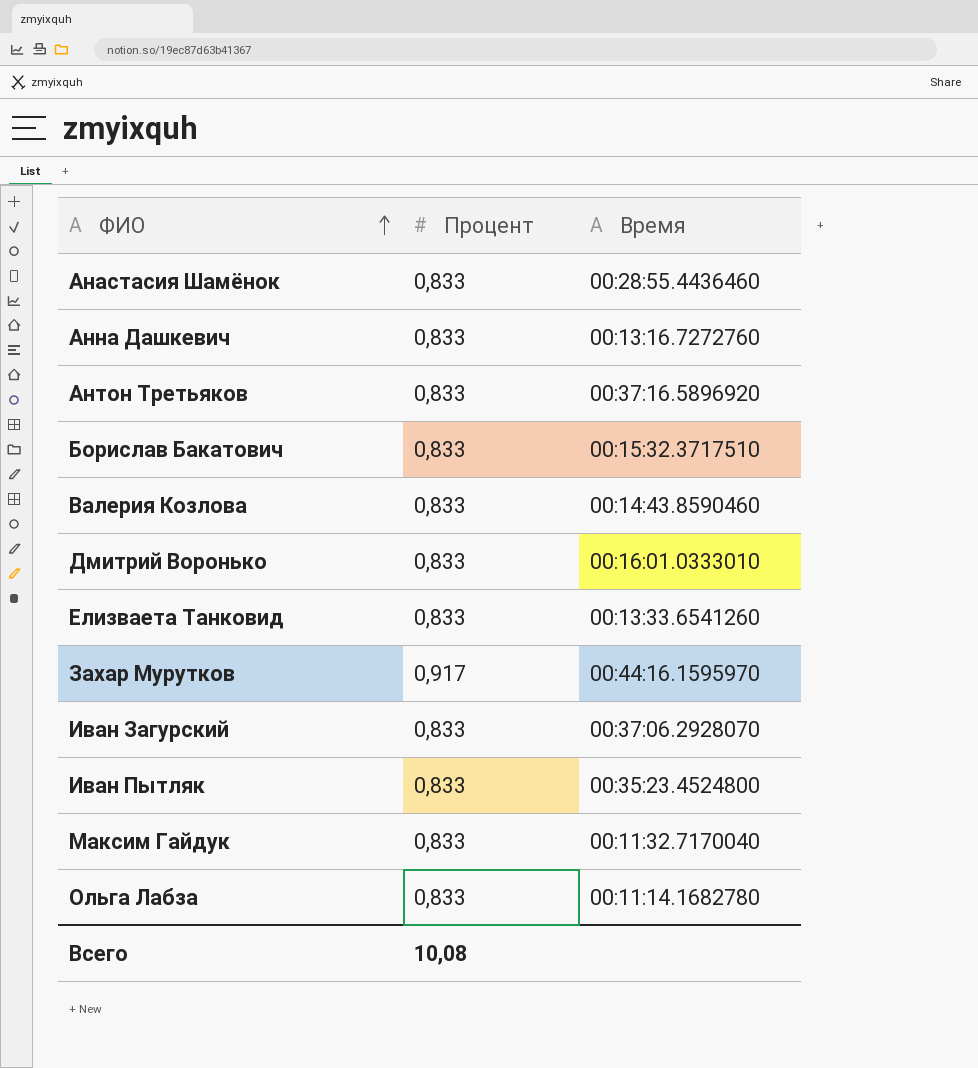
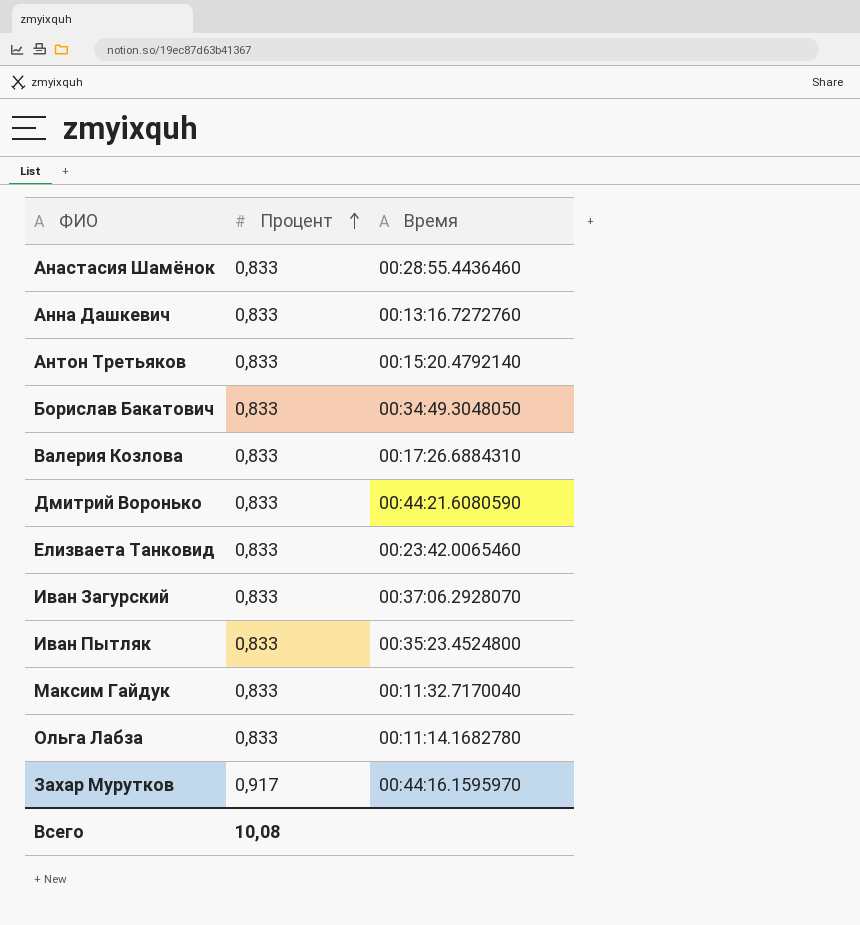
row order: ФИО ascending -> Процент ascending
Антон Третьяков | Время: 00:37:16.5896920 -> 00:15:20.4792140
Борислав Бакатович | Время: 00:15:32.3717510 -> 00:34:49.3048050
Валерия Козлова | Время: 00:14:43.8590460 -> 00:17:26.6884310
Дмитрий Воронько | Время: 00:16:01.0333010 -> 00:44:21.6080590
Елизваета Танковид | Время: 00:13:33.6541260 -> 00:23:42.0065460

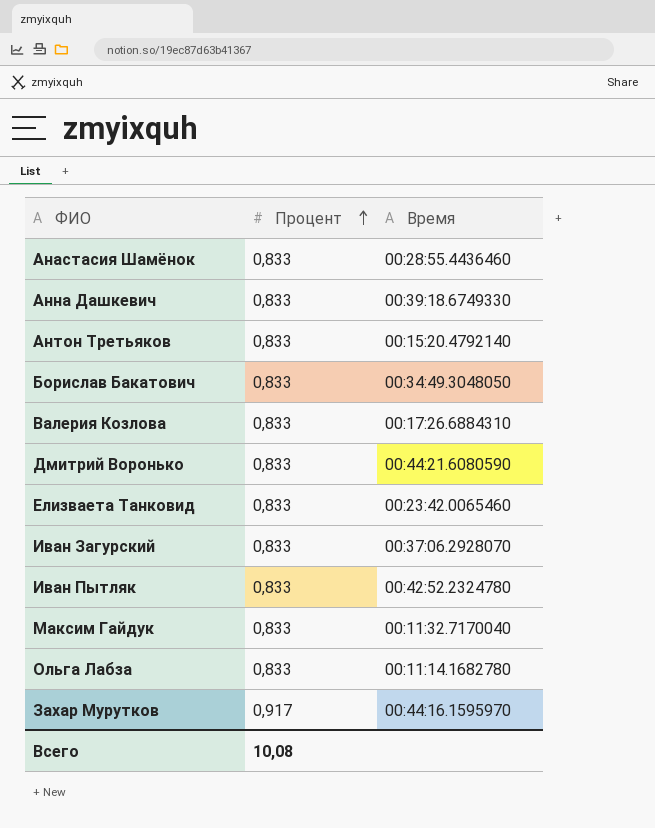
Анна Дашкевич | Время: 00:13:16.7272760 -> 00:39:18.6749330
Иван Пытляк | Время: 00:35:23.4524800 -> 00:42:52.2324780

